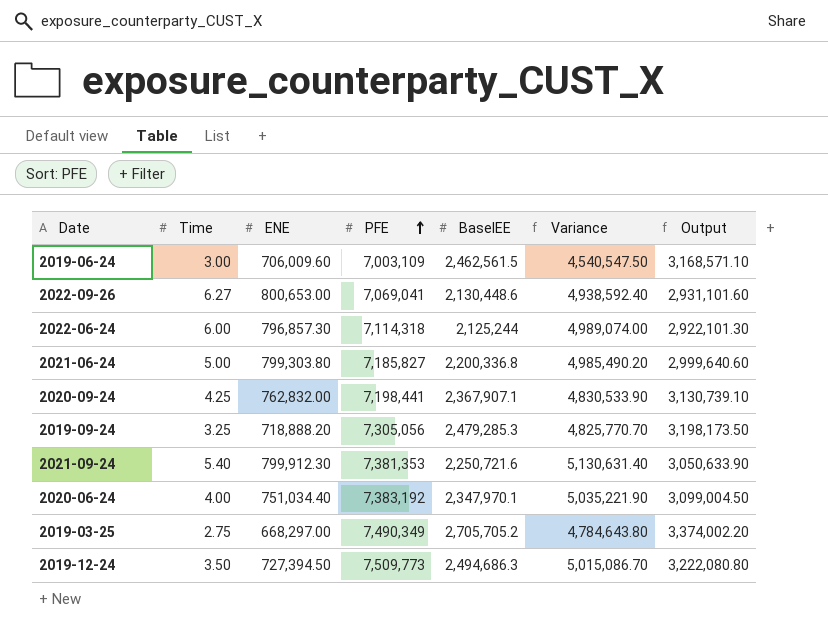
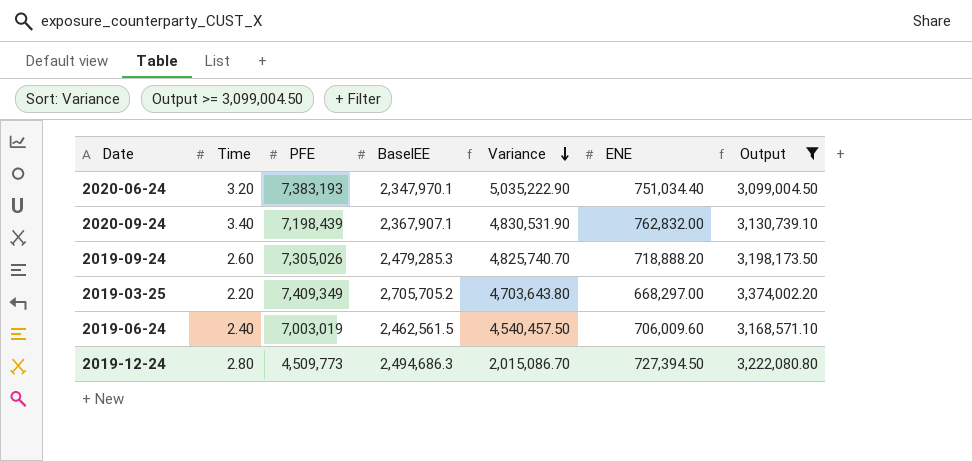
filter: none -> Output >= 3,099,004.50
row order: PFE ascending -> Variance descending
column ENE | position: 3 -> 6
2020-06-24 | Time: 4.00 -> 3.20
2020-06-24 | PFE: 7,383,192 -> 7,383,193
2020-06-24 | Variance: 5,035,221.90 -> 5,035,222.90
2020-09-24 | Time: 4.25 -> 3.40
2020-09-24 | PFE: 7,198,441 -> 7,198,439
2020-09-24 | Variance: 4,830,533.90 -> 4,830,531.90
2019-09-24 | Time: 3.25 -> 2.60
2019-09-24 | PFE: 7,305,056 -> 7,305,026
2019-09-24 | Variance: 4,825,770.70 -> 4,825,740.70
2019-03-25 | Time: 2.75 -> 2.20
2019-03-25 | PFE: 7,490,349 -> 7,409,349
2019-03-25 | Variance: 4,784,643.80 -> 4,703,643.80
2019-06-24 | Time: 3.00 -> 2.40
2019-06-24 | PFE: 7,003,109 -> 7,003,019
2019-06-24 | Variance: 4,540,547.50 -> 4,540,457.50
2019-12-24 | Time: 3.50 -> 2.80
2019-12-24 | PFE: 7,509,773 -> 4,509,773
2019-12-24 | Variance: 5,015,086.70 -> 2,015,086.70

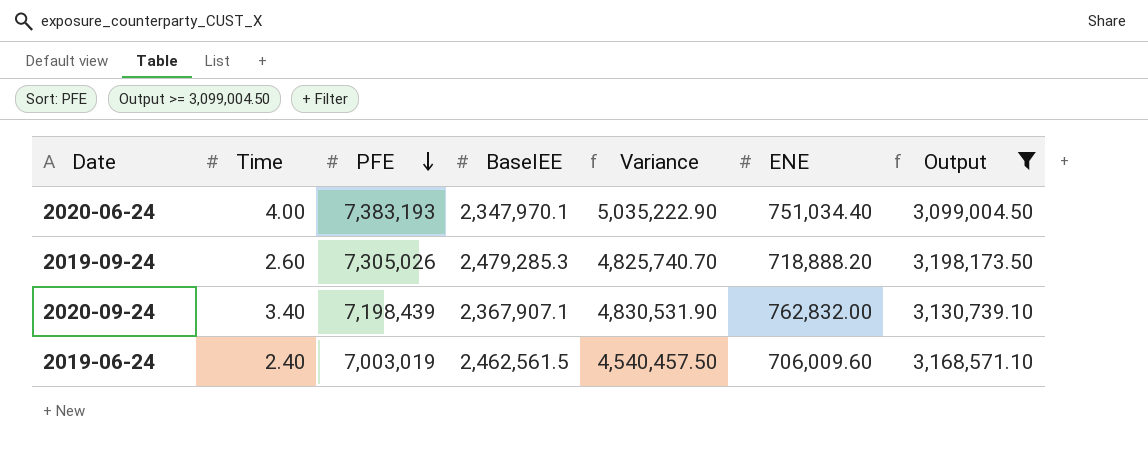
row order: Variance descending -> PFE descending
row 2019-03-25: 2.20 | 7,409,349 | 2,705,705.2 | 4,703,643.80 | 668,297.00 | 3,374,002.20 -> none
row 2019-12-24: 2.80 | 4,509,773 | 2,494,686.3 | 2,015,086.70 | 727,394.50 | 3,222,080.80 -> none
2020-06-24 | Time: 3.20 -> 4.00

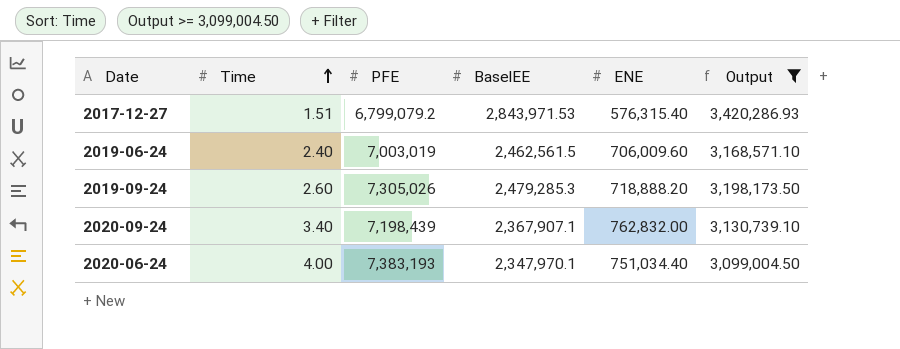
row order: PFE descending -> Time ascending
column Variance | formula: [PFE] - [BaselEE] -> none
row 2017-12-27: none -> 1.51 | 6,799,079.2 | 2,843,971.53 | 576,315.40 | 3,420,286.93

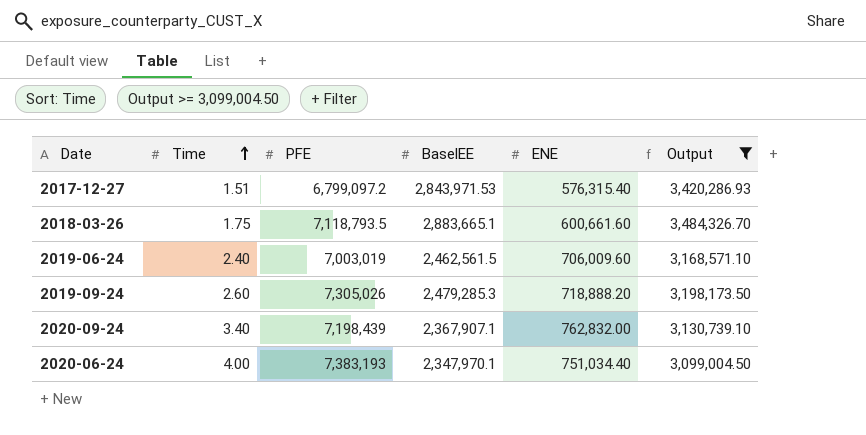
2017-12-27 | PFE: 6,799,079.2 -> 6,799,097.2
row 2018-03-26: none -> 1.75 | 7,118,793.5 | 2,883,665.1 | 600,661.60 | 3,484,326.70

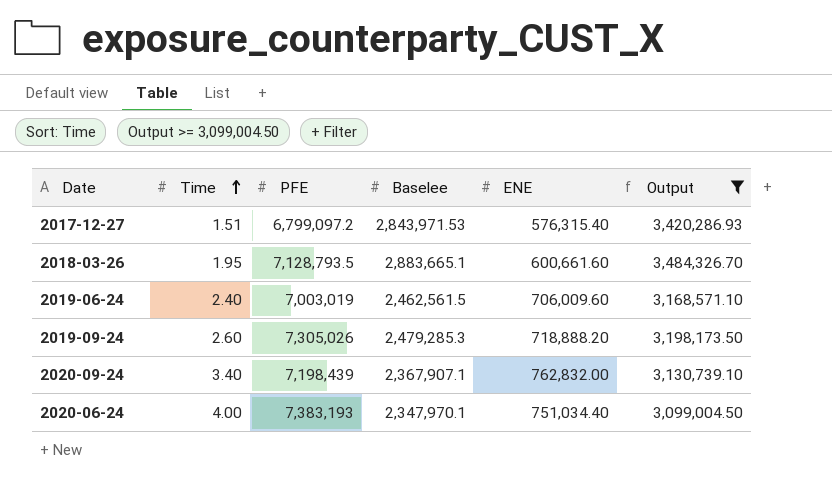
column name: BaselEE -> Baselee
2018-03-26 | Time: 1.75 -> 1.95
2018-03-26 | PFE: 7,118,793.5 -> 7,128,793.5

